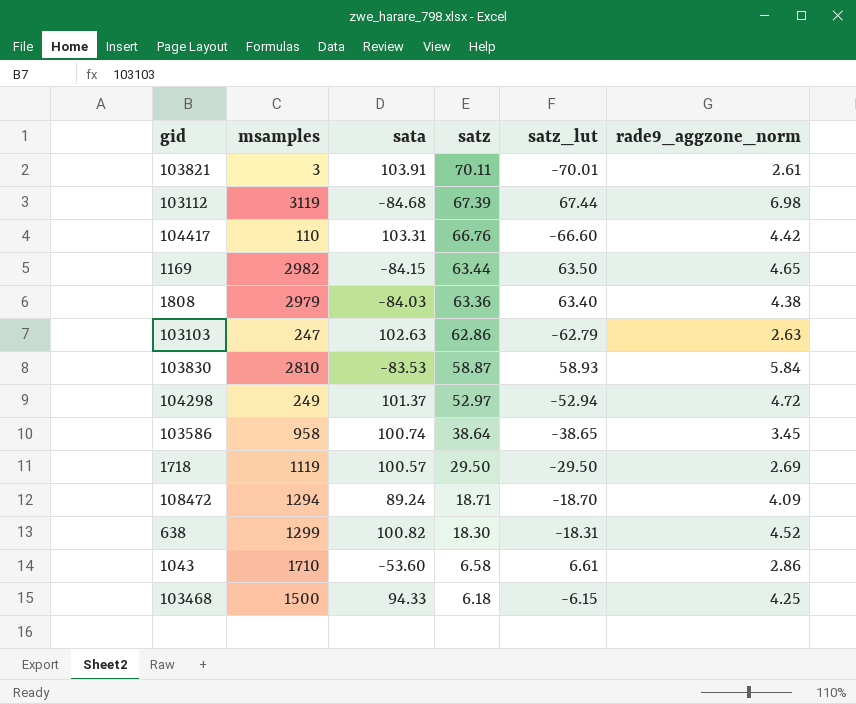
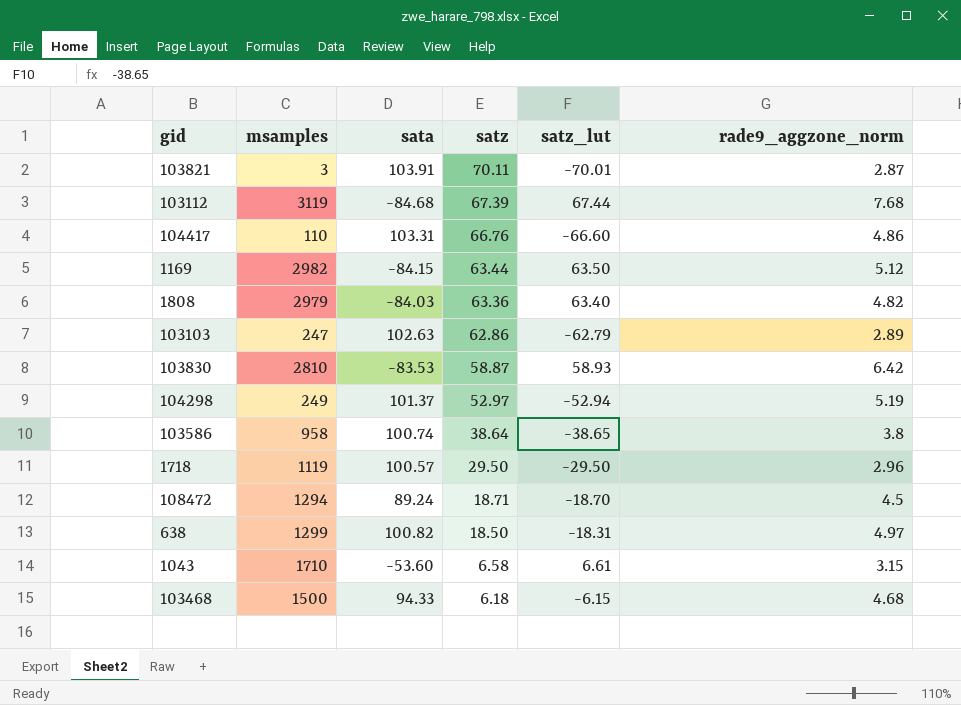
103821 | rade9_aggzone_norm: 2.61 -> 2.87
103112 | rade9_aggzone_norm: 6.98 -> 7.68
104417 | rade9_aggzone_norm: 4.42 -> 4.86
1169 | rade9_aggzone_norm: 4.65 -> 5.12
1808 | rade9_aggzone_norm: 4.38 -> 4.82
103103 | rade9_aggzone_norm: 2.63 -> 2.89
103830 | rade9_aggzone_norm: 5.84 -> 6.42
104298 | rade9_aggzone_norm: 4.72 -> 5.19
103586 | rade9_aggzone_norm: 3.45 -> 3.8
1718 | rade9_aggzone_norm: 2.69 -> 2.96
108472 | rade9_aggzone_norm: 4.09 -> 4.5
638 | satz: 18.30 -> 18.50
638 | rade9_aggzone_norm: 4.52 -> 4.97
1043 | rade9_aggzone_norm: 2.86 -> 3.15
103468 | rade9_aggzone_norm: 4.25 -> 4.68

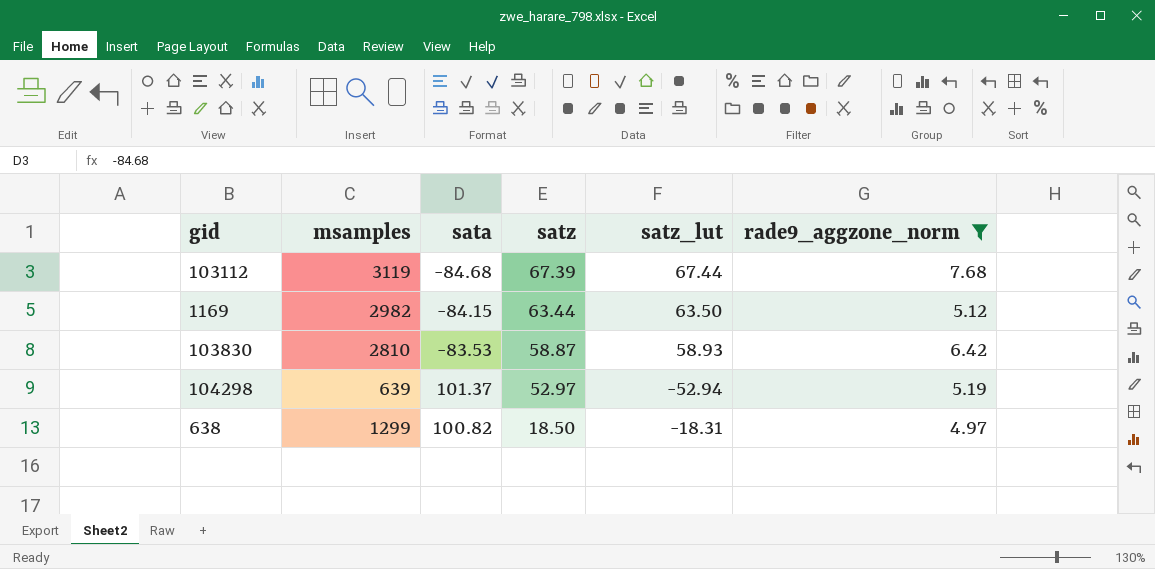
filter: none -> rade9_aggzone_norm >= 4.97
104298 | msamples: 249 -> 639

